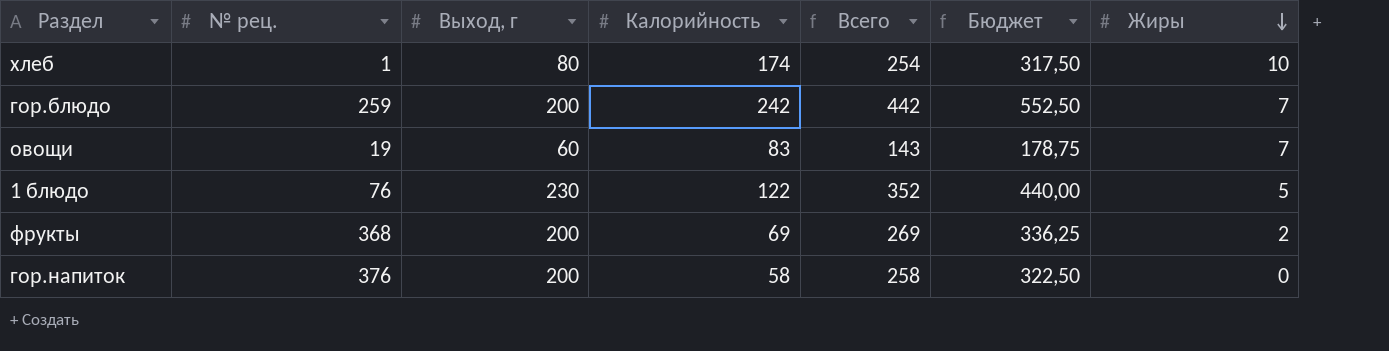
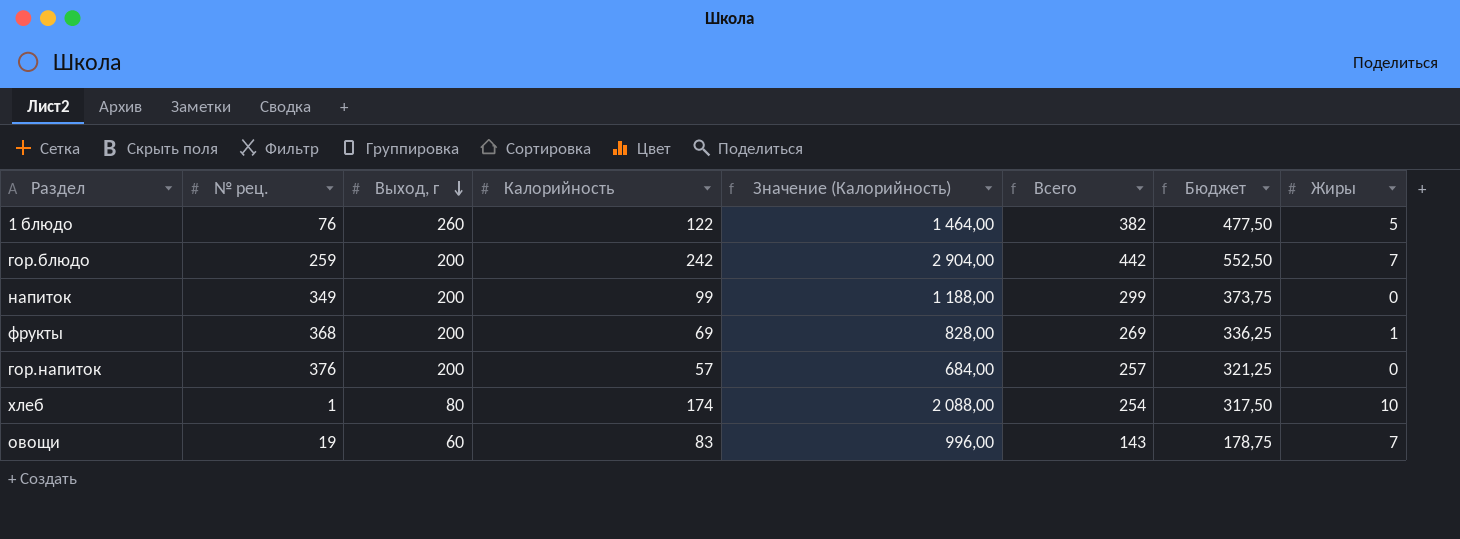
row order: Жиры descending -> Выход, г descending
column Значение (Калорийность) | formula: none -> [Калорийность] * 12
1 блюдо | Выход, г: 230 -> 260
1 блюдо | Всего: 352 -> 382
1 блюдо | Бюджет: 440,00 -> 477,50
row напиток: none -> 349 | 200 | 99 | 1 188,00 | 299 | 373,75 | 0
фрукты | Жиры: 2 -> 1
гор.напиток | Калорийность: 58 -> 57
гор.напиток | Всего: 258 -> 257
гор.напиток | Бюджет: 322,50 -> 321,25

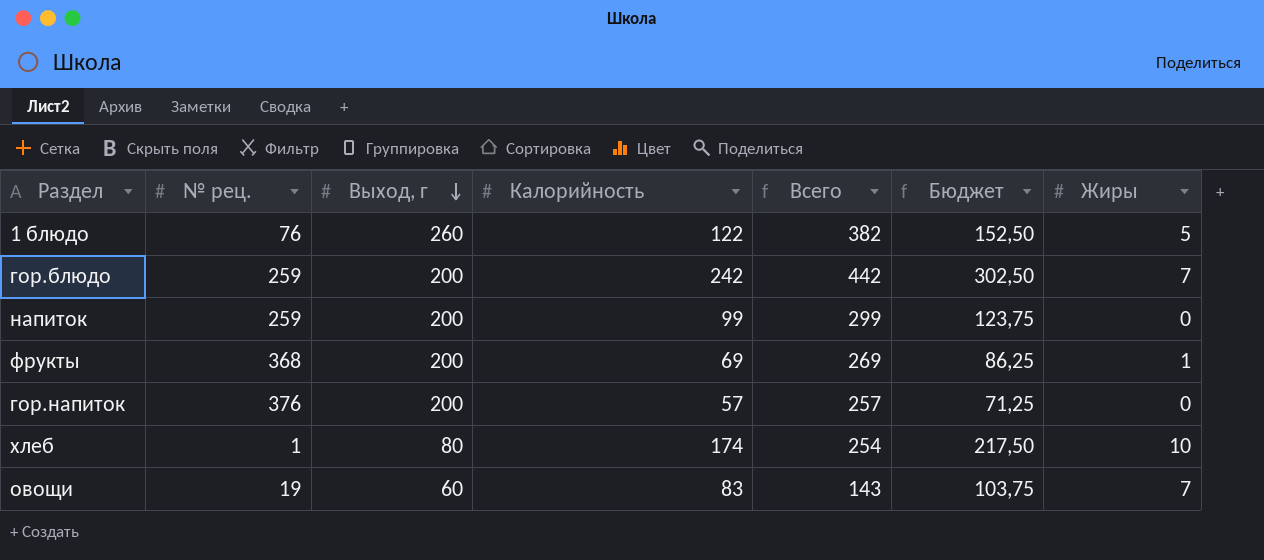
column Значение (Калорийность) | formula: [Калорийность] * 12 -> none
column Бюджет | formula: [Всего] * 1,25 -> [Калорийность] * 1,25
напиток | № рец.: 349 -> 259

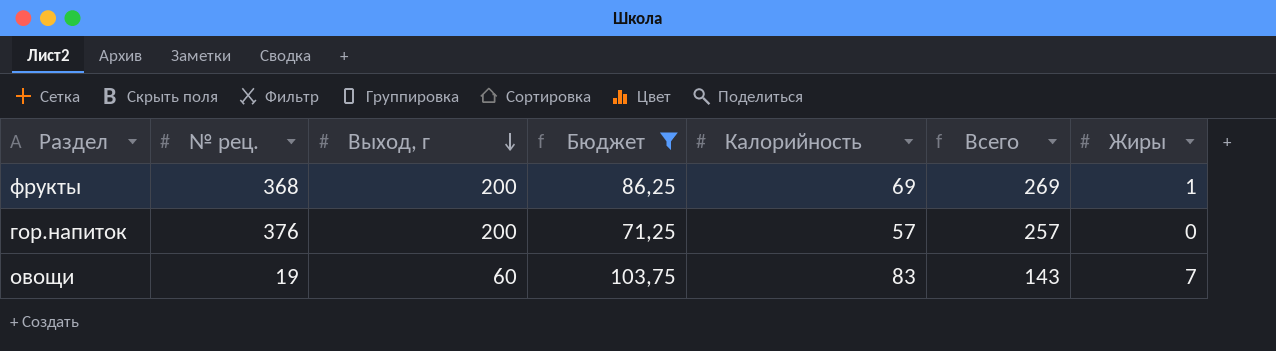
filter: none -> Бюджет <= 103,75
column Бюджет | position: 6 -> 4

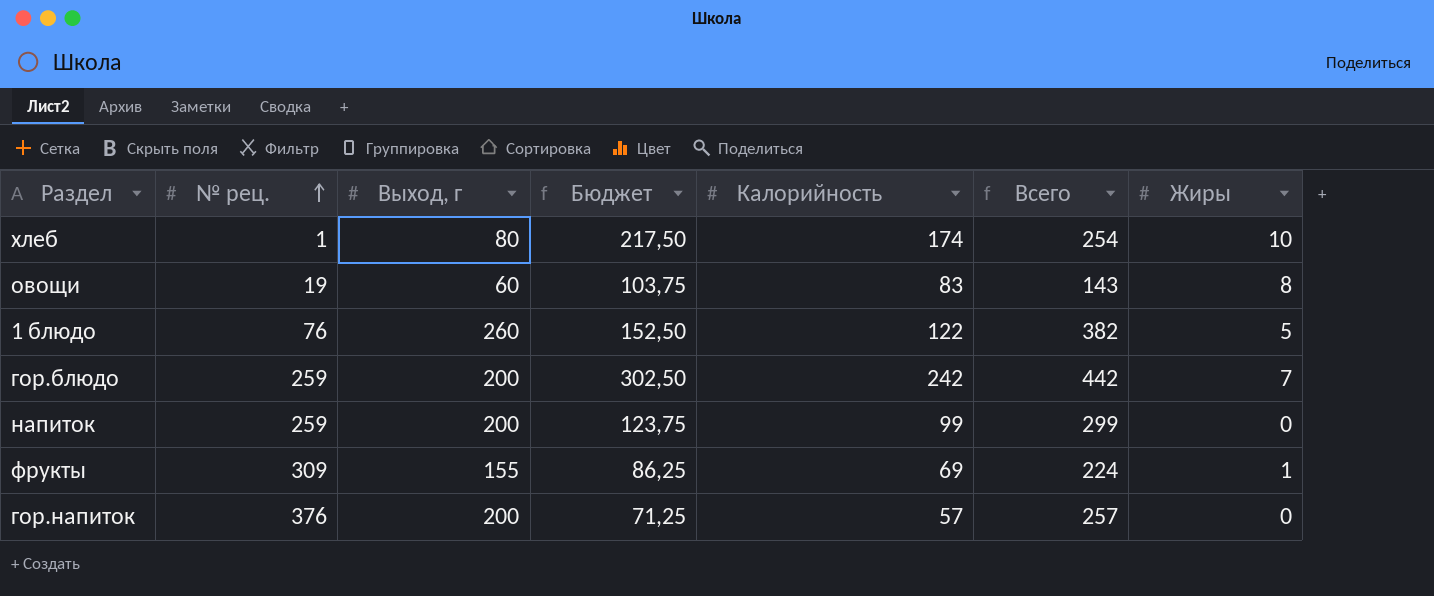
filter: Бюджет <= 103,75 -> none
row order: Выход, г descending -> № рец. ascending
овощи | Жиры: 7 -> 8
фрукты | № рец.: 368 -> 309
фрукты | Выход, г: 200 -> 155
фрукты | Всего: 269 -> 224

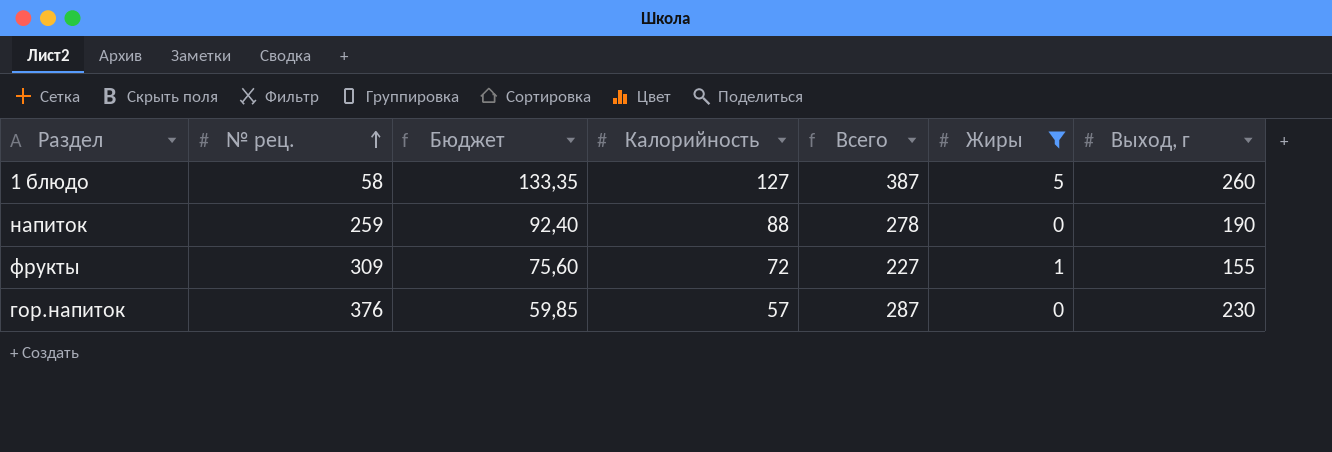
filter: none -> Жиры <= 5
column Бюджет | formula: [Калорийность] * 1,25 -> [Калорийность] * 1,05
column Выход, г | position: 3 -> 7
1 блюдо | № рец.: 76 -> 58
1 блюдо | Калорийность: 122 -> 127
1 блюдо | Всего: 382 -> 387
напиток | Калорийность: 99 -> 88
напиток | Всего: 299 -> 278
напиток | Выход, г: 200 -> 190
фрукты | Калорийность: 69 -> 72
фрукты | Всего: 224 -> 227
гор.напиток | Всего: 257 -> 287
гор.напиток | Выход, г: 200 -> 230

